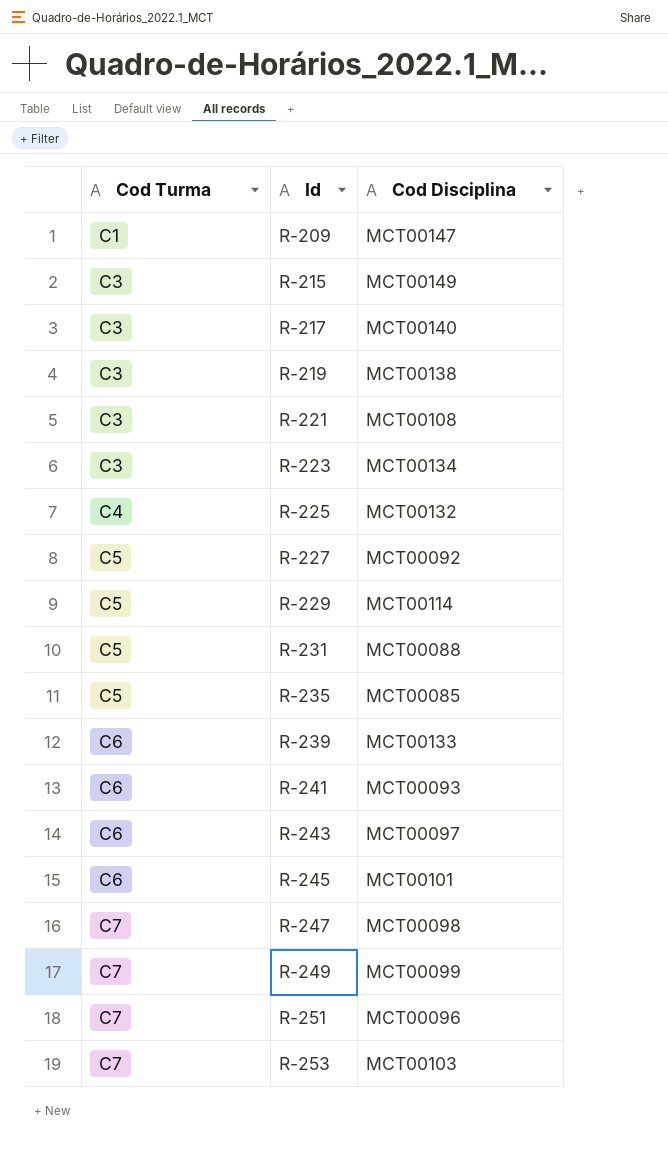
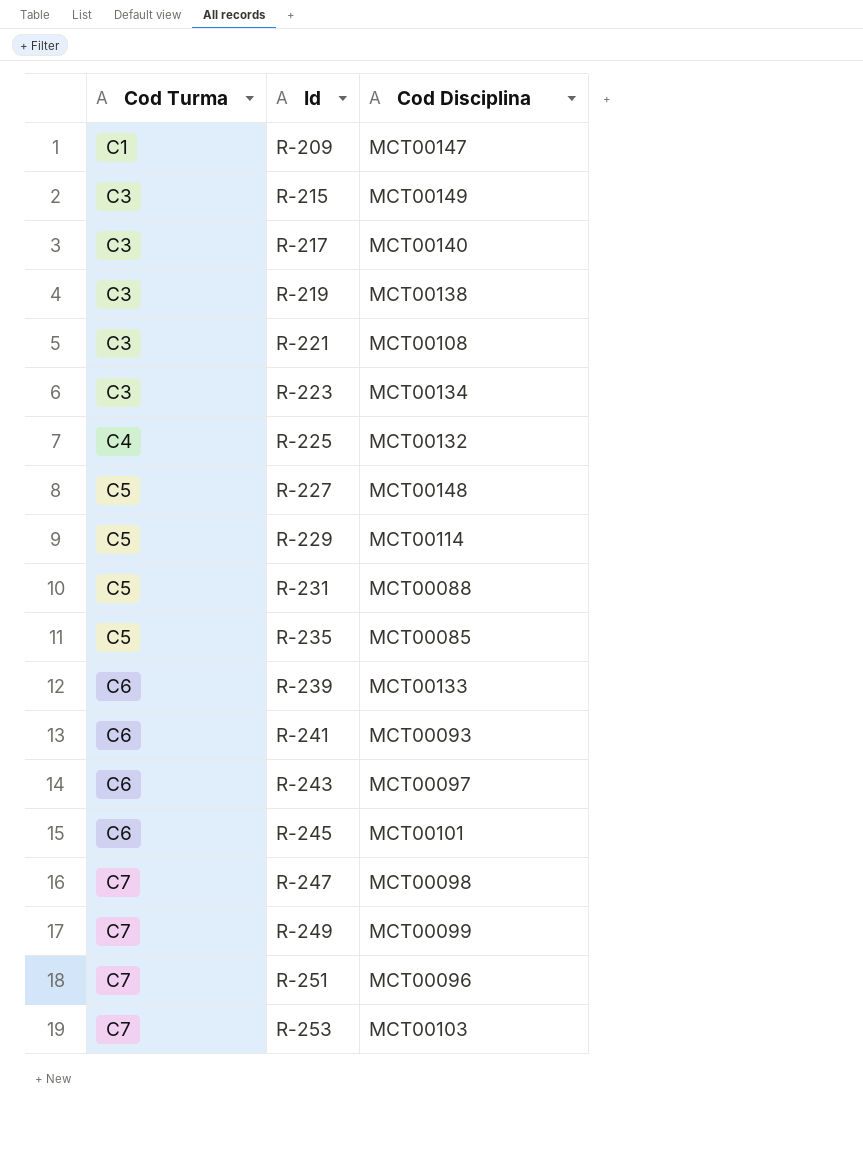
R-227 | Cod Disciplina: MCT00092 -> MCT00148

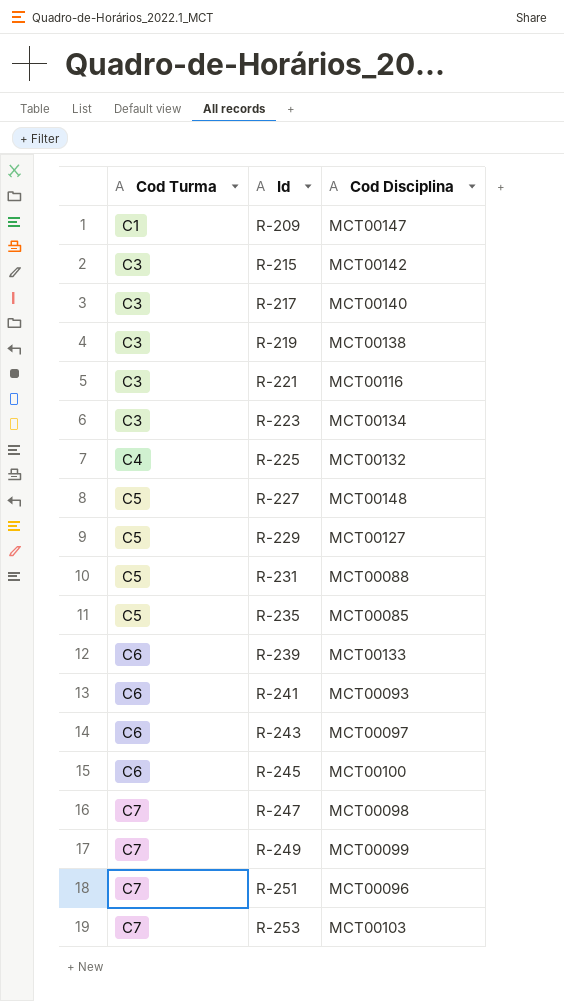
R-215 | Cod Disciplina: MCT00149 -> MCT00142
R-221 | Cod Disciplina: MCT00108 -> MCT00116
R-229 | Cod Disciplina: MCT00114 -> MCT00127
R-245 | Cod Disciplina: MCT00101 -> MCT00100

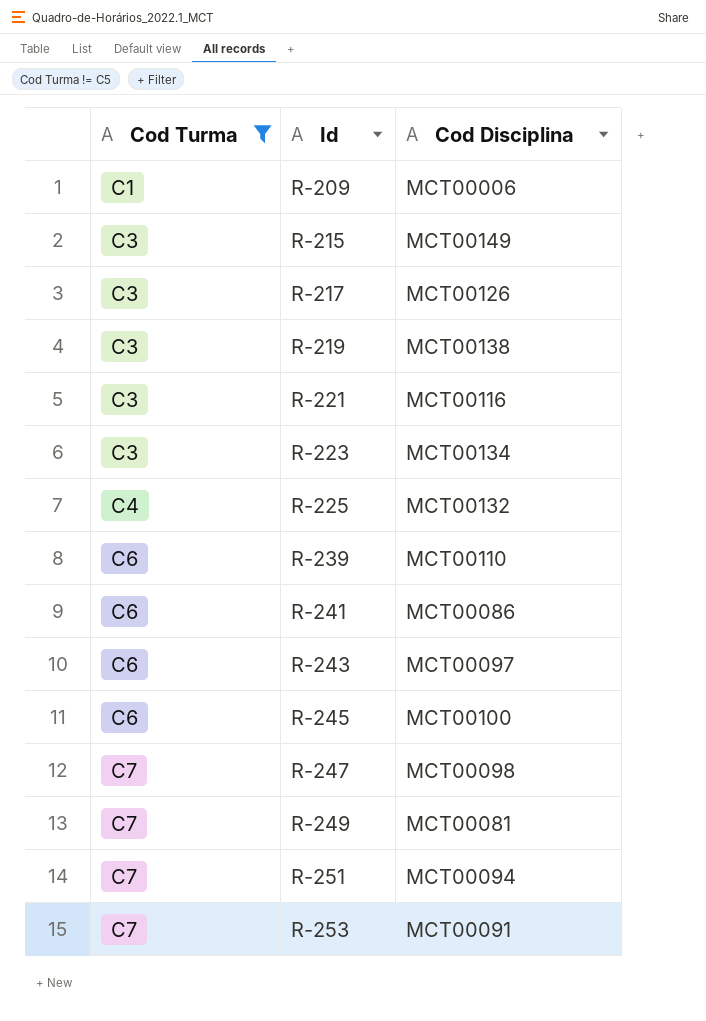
filter: none -> Cod Turma != C5
R-209 | Cod Disciplina: MCT00147 -> MCT00006
R-215 | Cod Disciplina: MCT00142 -> MCT00149
R-217 | Cod Disciplina: MCT00140 -> MCT00126
R-239 | Cod Disciplina: MCT00133 -> MCT00110
R-241 | Cod Disciplina: MCT00093 -> MCT00086
R-249 | Cod Disciplina: MCT00099 -> MCT00081
R-251 | Cod Disciplina: MCT00096 -> MCT00094
R-253 | Cod Disciplina: MCT00103 -> MCT00091

